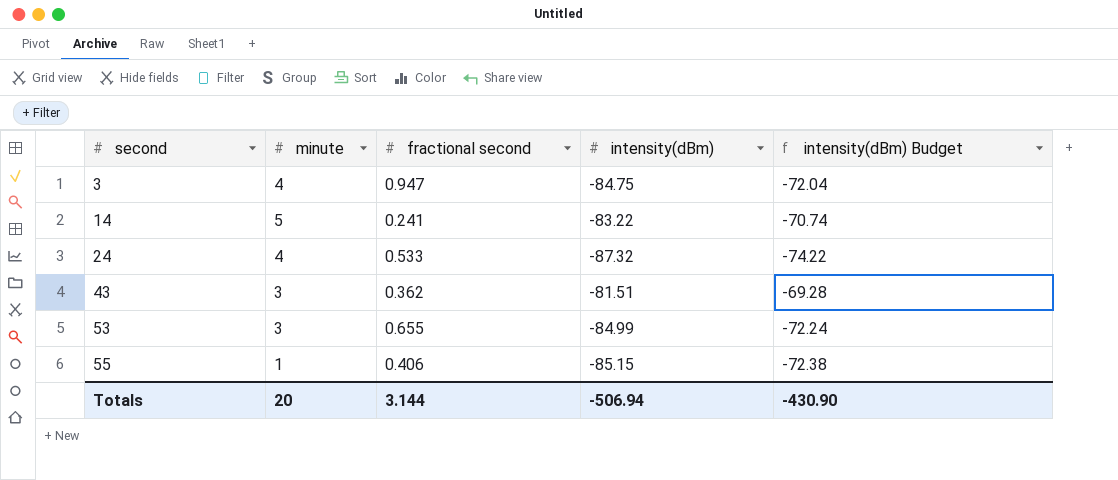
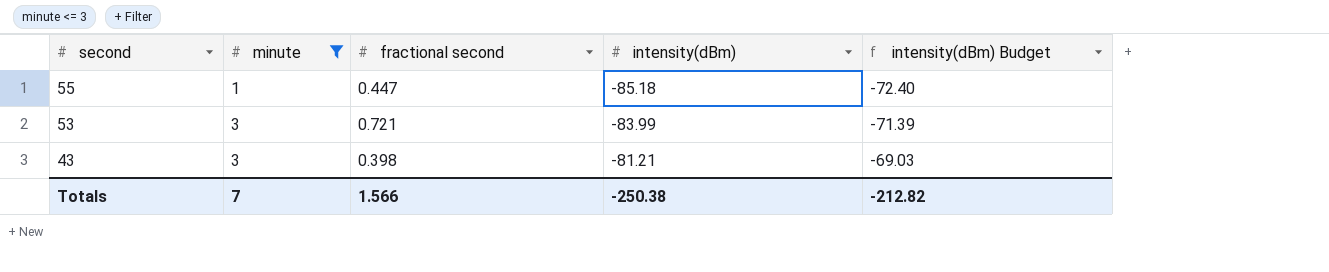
filter: none -> minute <= 3
row order: second ascending -> second descending
55 | fractional second: 0.406 -> 0.447
55 | intensity(dBm): -85.15 -> -85.18
55 | intensity(dBm) Budget: -72.38 -> -72.40
53 | fractional second: 0.655 -> 0.721
53 | intensity(dBm): -84.99 -> -83.99
53 | intensity(dBm) Budget: -72.24 -> -71.39
43 | fractional second: 0.362 -> 0.398
43 | intensity(dBm): -81.51 -> -81.21
43 | intensity(dBm) Budget: -69.28 -> -69.03
Totals | minute: 20 -> 7
Totals | fractional second: 3.144 -> 1.566
Totals | intensity(dBm): -506.94 -> -250.38
Totals | intensity(dBm) Budget: -430.90 -> -212.82

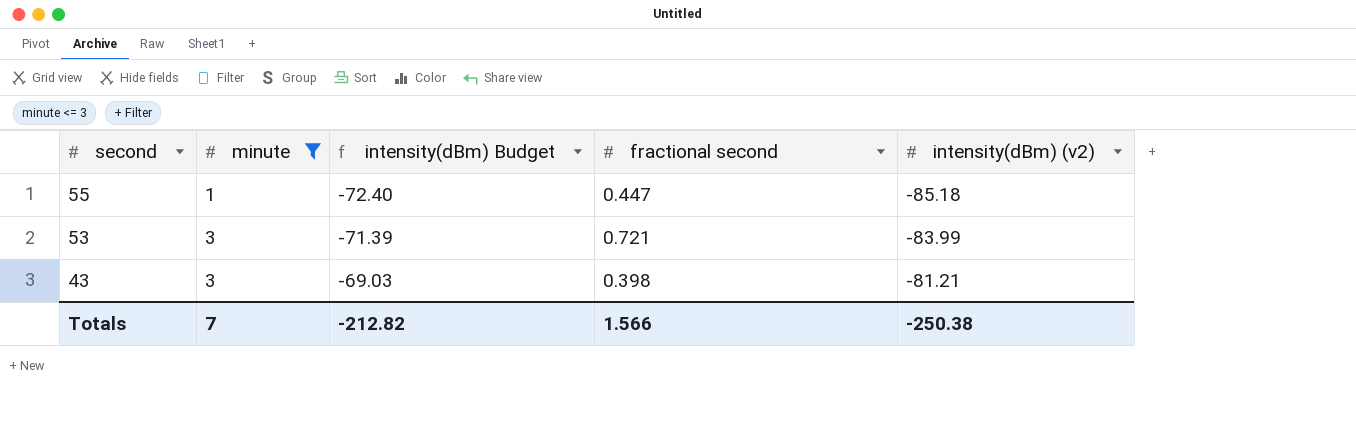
column intensity(dBm) Budget | position: 5 -> 3
column name: intensity(dBm) -> intensity(dBm) (v2)

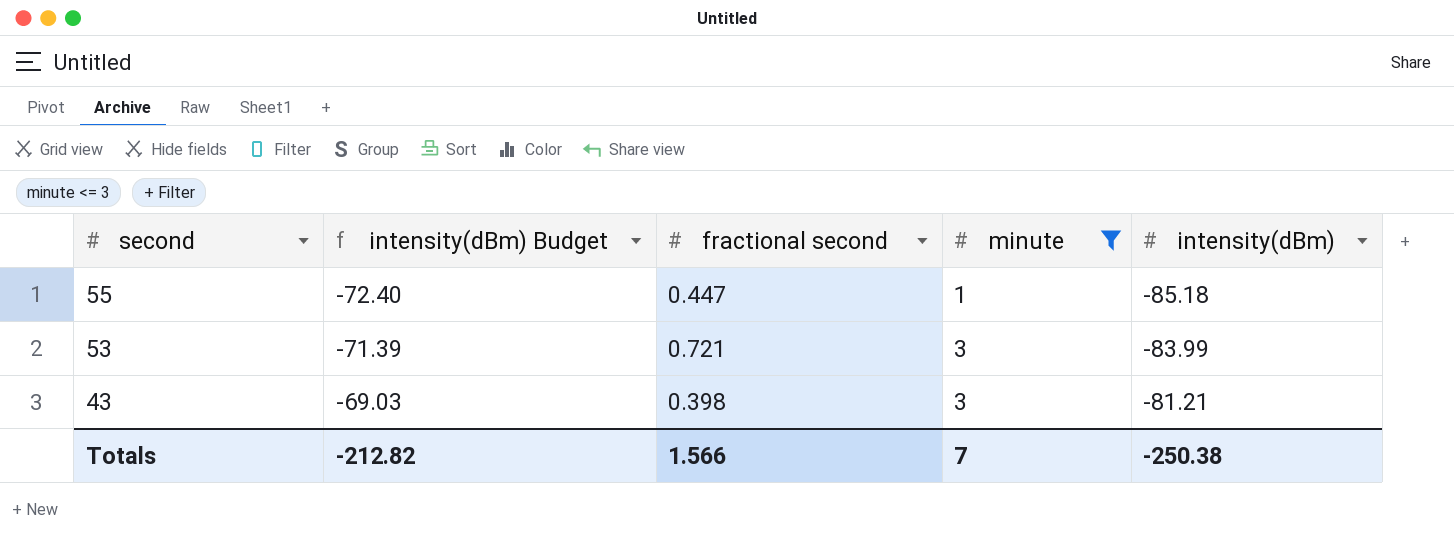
column minute | position: 2 -> 4
column name: intensity(dBm) (v2) -> intensity(dBm)

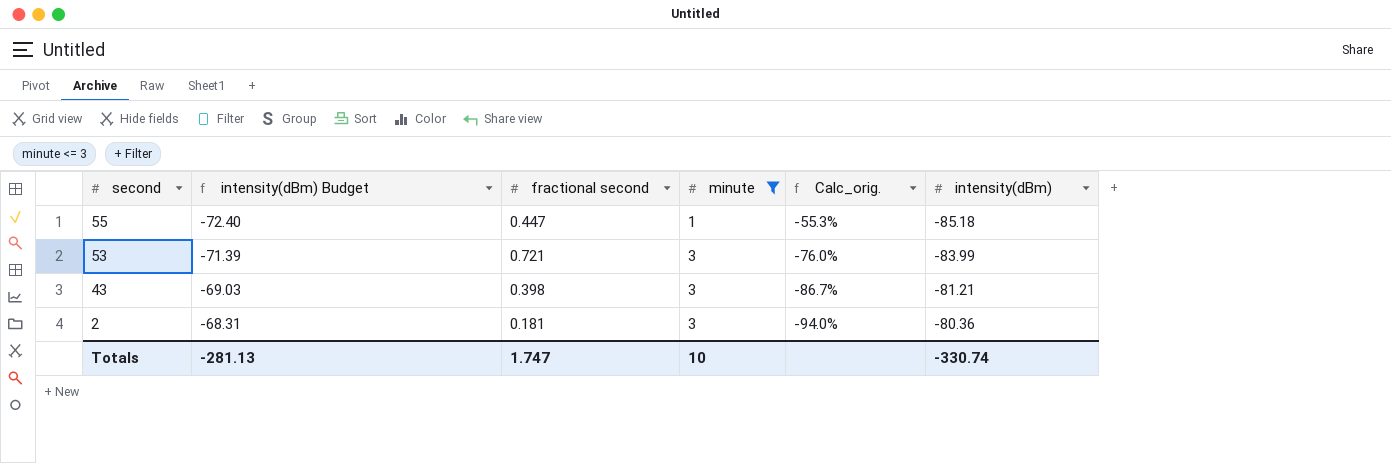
column Calc_orig. | formula: none -> ([fractional second] - [minute]) / [minute]
row 2: none -> -68.31 | 0.181 | 3 | -94.0% | -80.36
Totals | intensity(dBm) Budget: -212.82 -> -281.13
Totals | fractional second: 1.566 -> 1.747
Totals | minute: 7 -> 10
Totals | intensity(dBm): -250.38 -> -330.74

